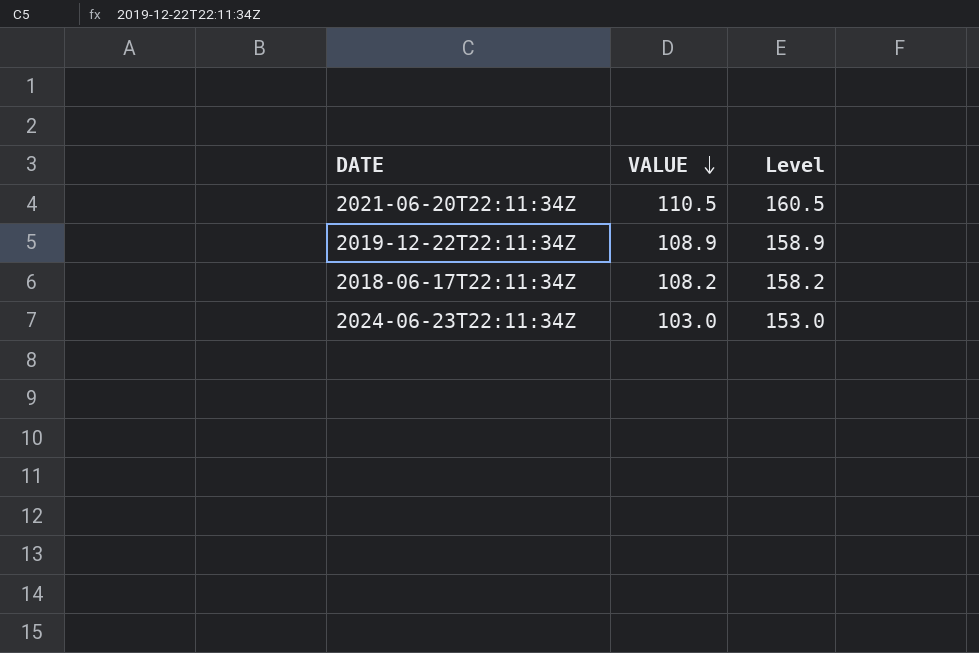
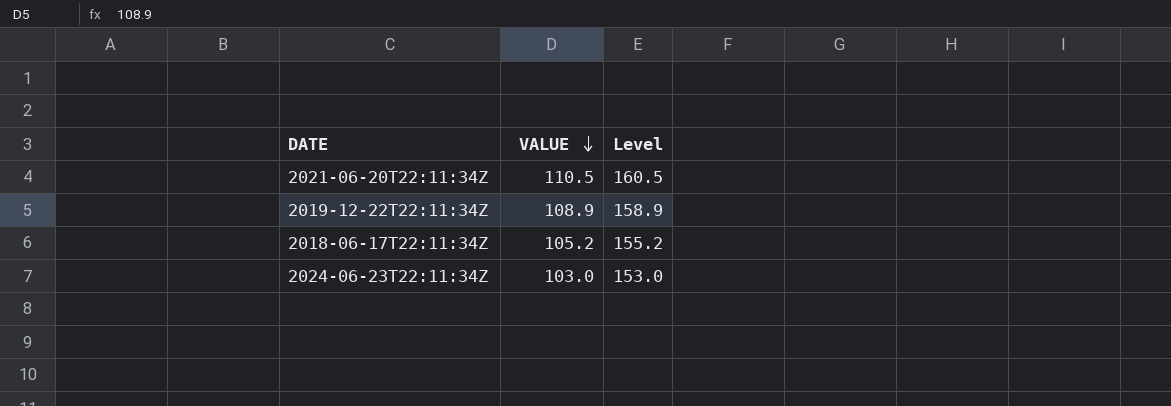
2018-06-17T22:11:34Z | VALUE: 108.2 -> 105.2
2018-06-17T22:11:34Z | Level: 158.2 -> 155.2

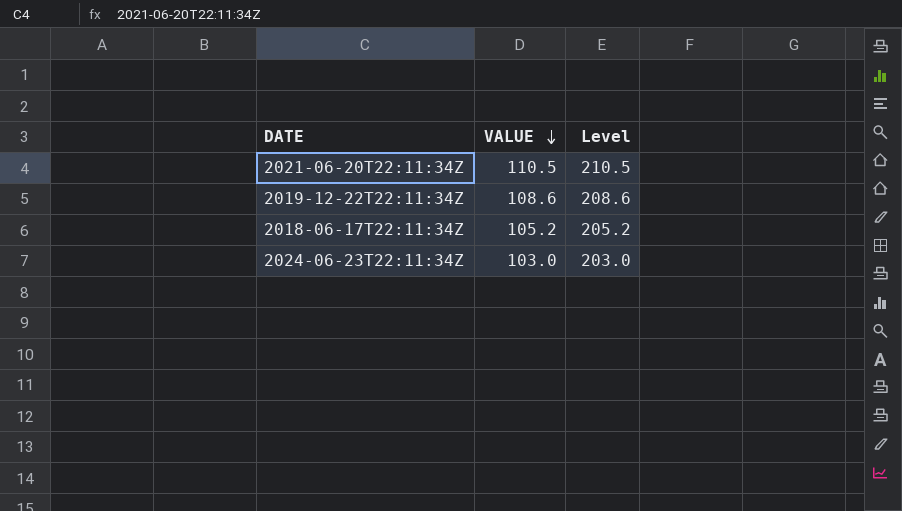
column Level | formula: [VALUE] + 50 -> [VALUE] + 100
2019-12-22T22:11:34Z | VALUE: 108.9 -> 108.6

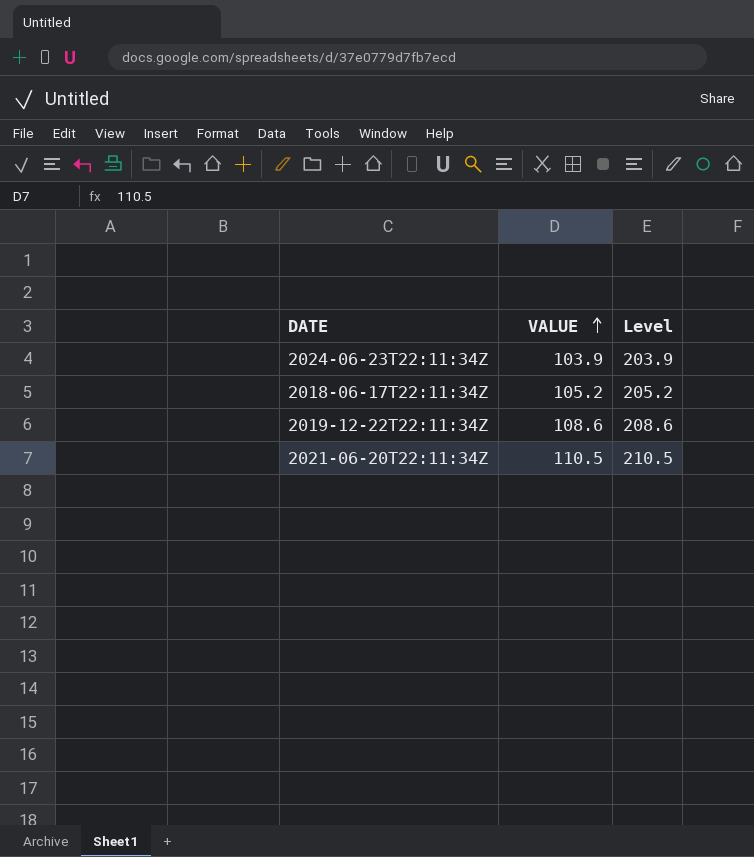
row order: VALUE descending -> VALUE ascending
2024-06-23T22:11:34Z | VALUE: 103.0 -> 103.9
2024-06-23T22:11:34Z | Level: 203.0 -> 203.9

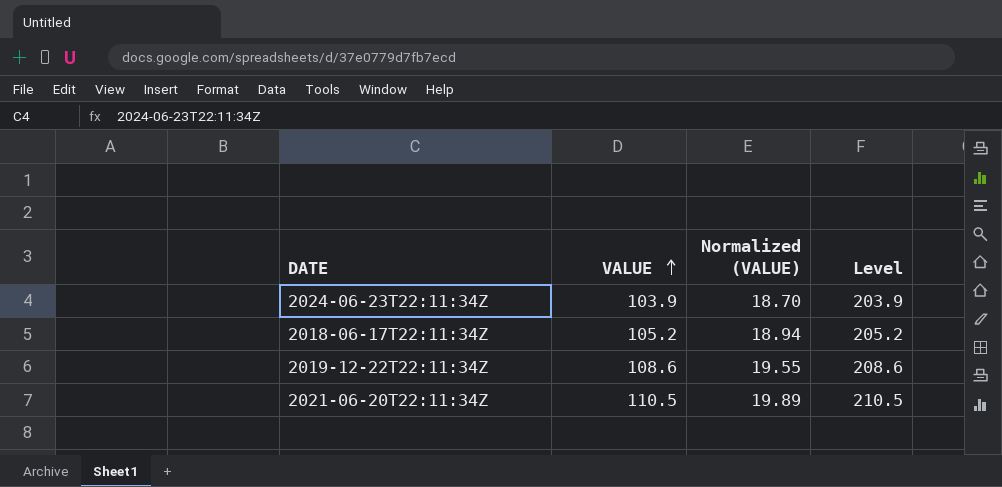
column Normalized (VALUE) | formula: none -> [VALUE] * 0.18

